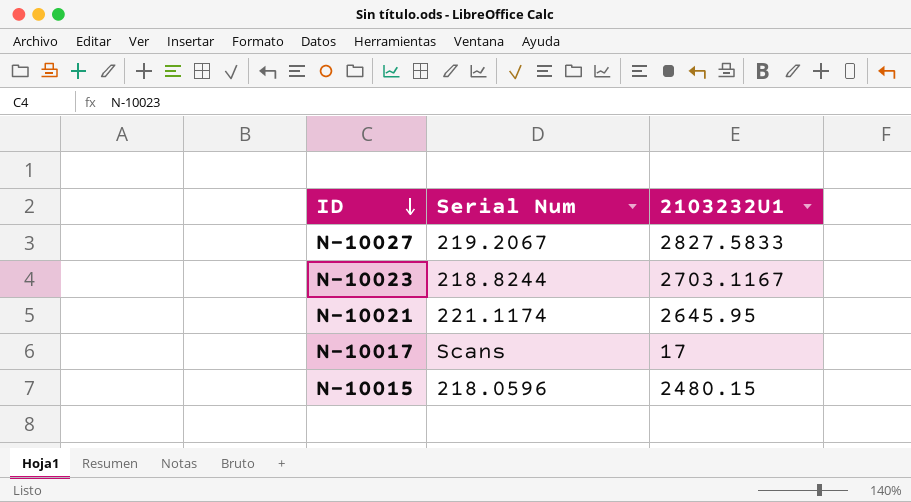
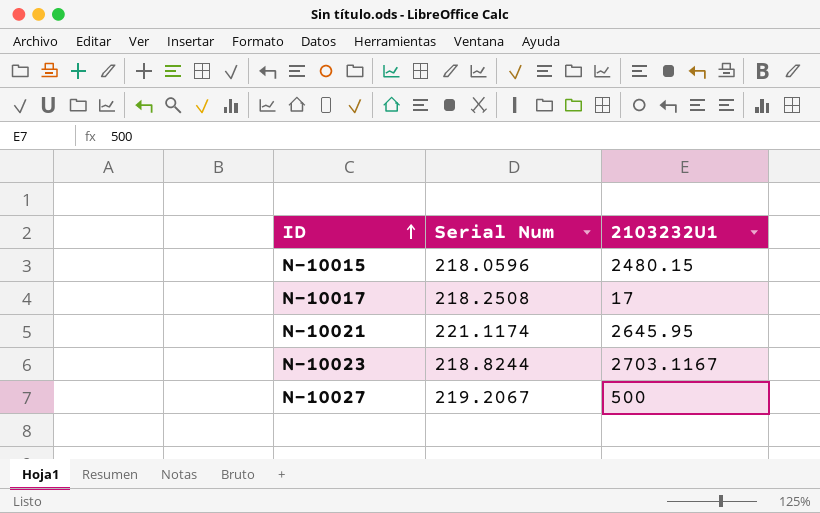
row order: ID descending -> ID ascending
N-10017 | Serial Num: Scans -> 218.2508
N-10027 | 2103232U1: 2827.5833 -> 500

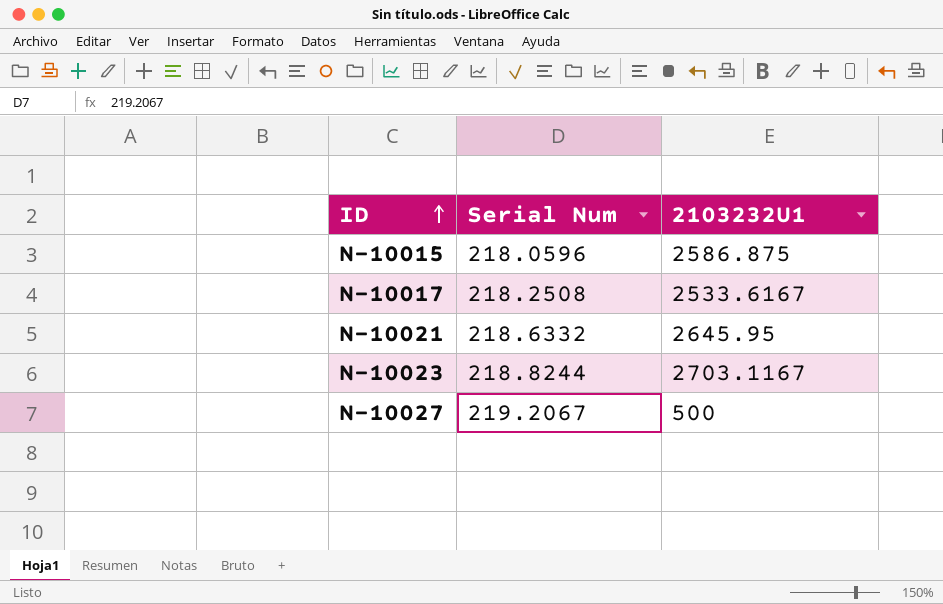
N-10015 | 2103232U1: 2480.15 -> 2586.875
N-10017 | 2103232U1: 17 -> 2533.6167
N-10021 | Serial Num: 221.1174 -> 218.6332

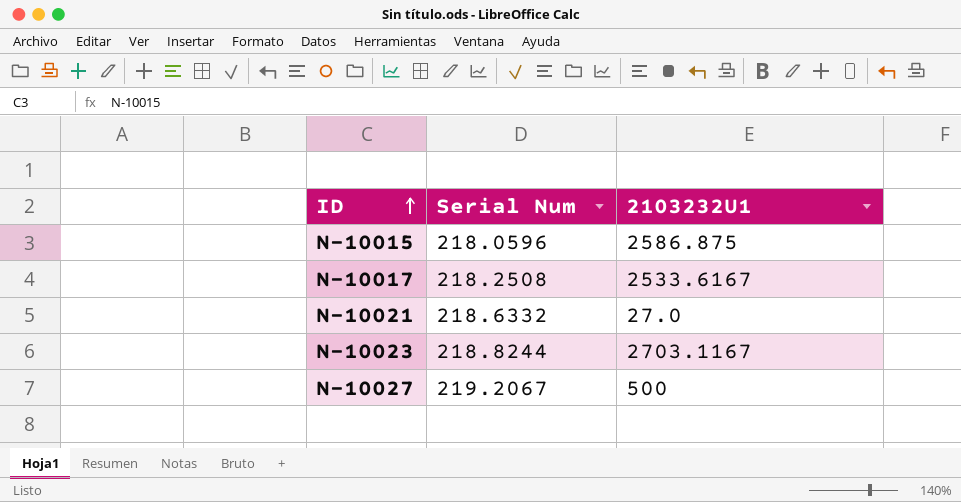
N-10021 | 2103232U1: 2645.95 -> 27.0

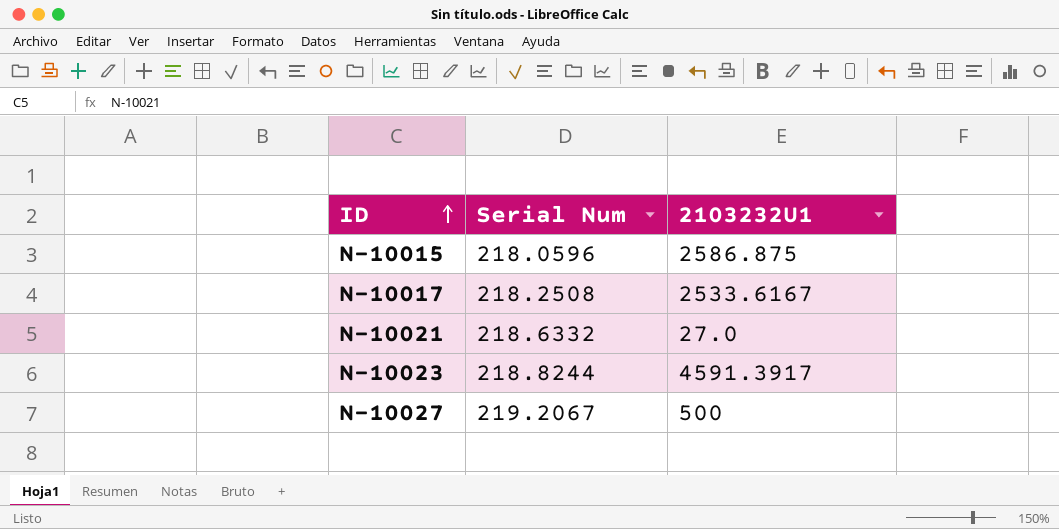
N-10023 | 2103232U1: 2703.1167 -> 4591.3917

